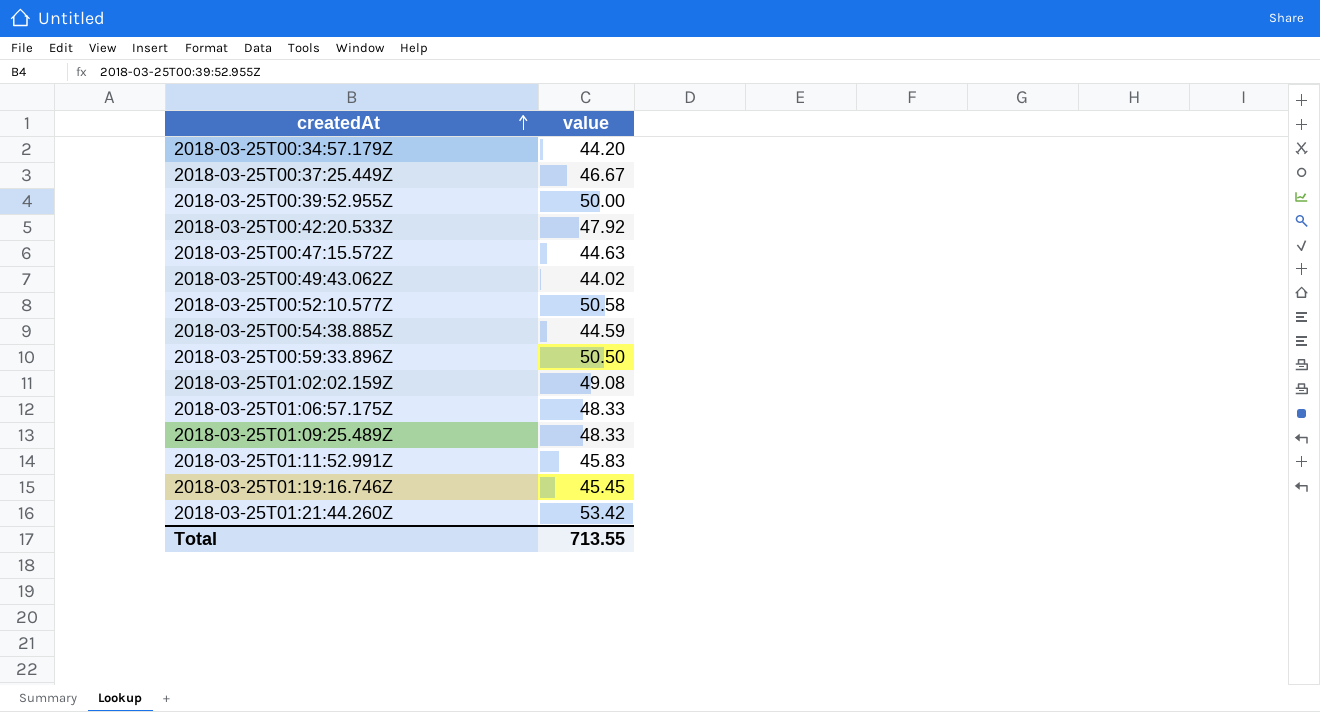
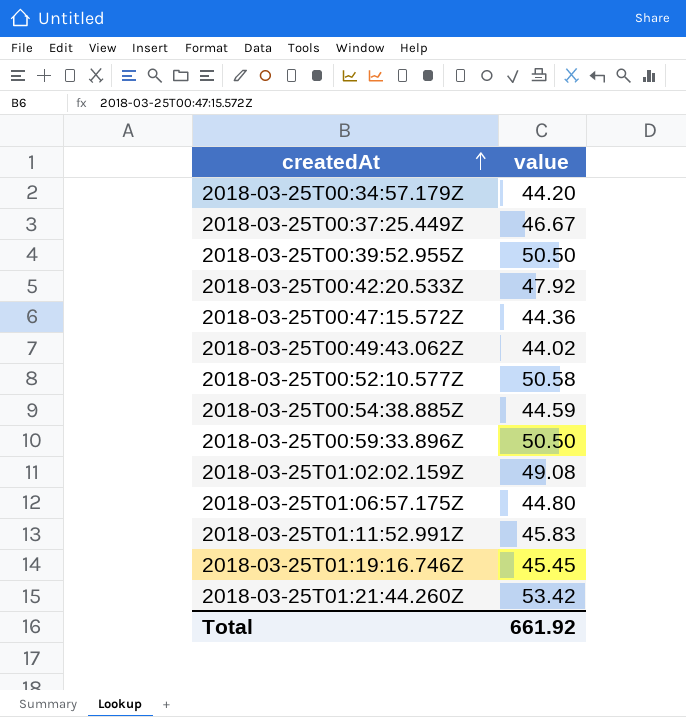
row 2018-03-25T01:09:25.489Z: 48.33 -> none
2018-03-25T00:39:52.955Z | value: 50.00 -> 50.50
2018-03-25T00:47:15.572Z | value: 44.63 -> 44.36
2018-03-25T01:06:57.175Z | value: 48.33 -> 44.80
Total | value: 713.55 -> 661.92

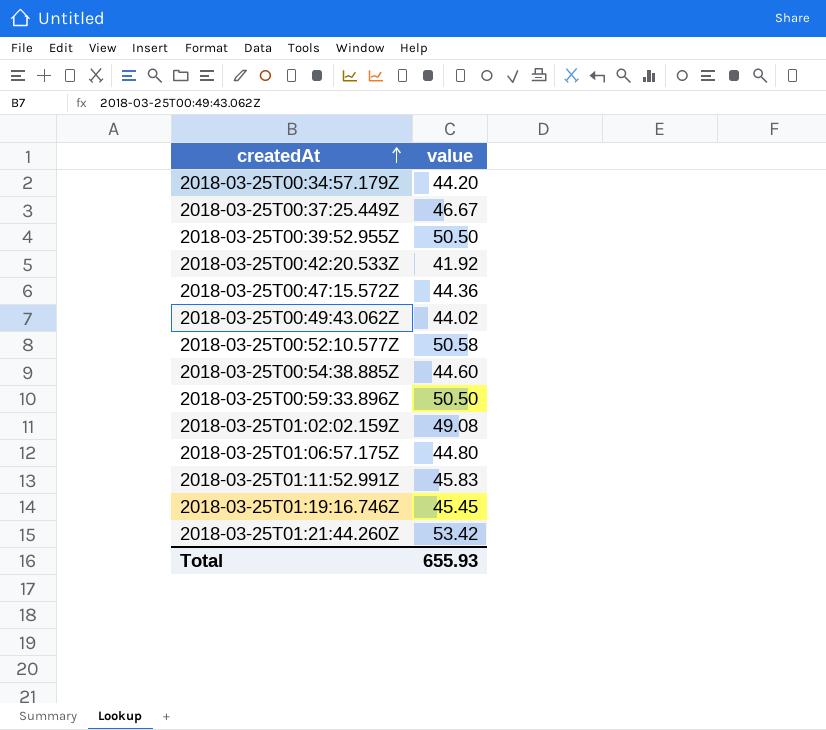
2018-03-25T00:42:20.533Z | value: 47.92 -> 41.92
2018-03-25T00:54:38.885Z | value: 44.59 -> 44.60
Total | value: 661.92 -> 655.93

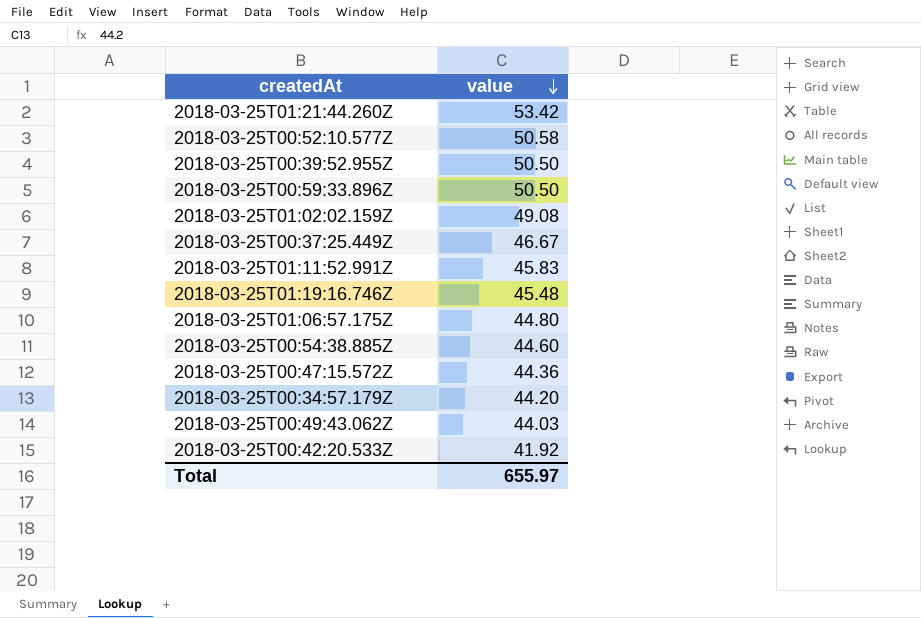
row order: createdAt ascending -> value descending
2018-03-25T01:19:16.746Z | value: 45.45 -> 45.48
2018-03-25T00:49:43.062Z | value: 44.02 -> 44.03
Total | value: 655.93 -> 655.97

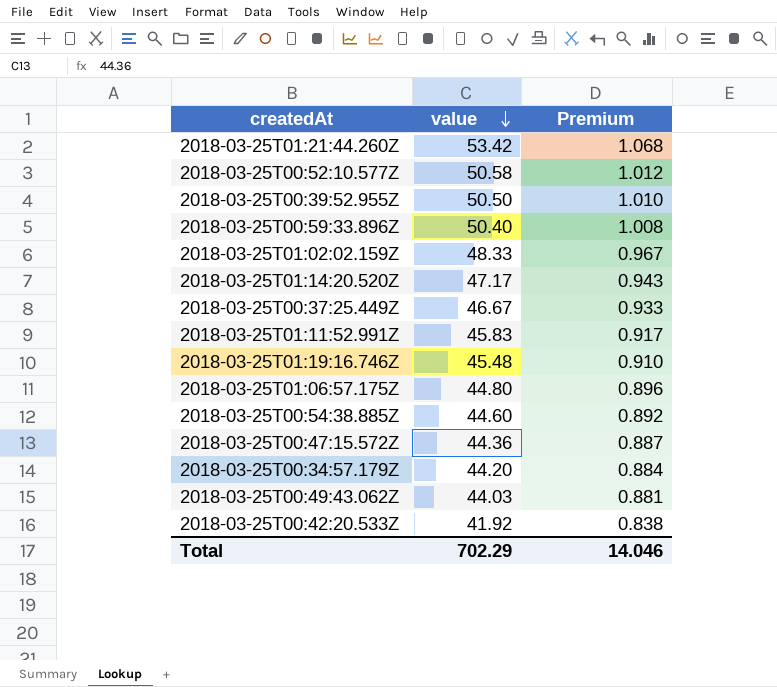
column Premium | formula: none -> [value] * 0.02
2018-03-25T00:59:33.896Z | value: 50.50 -> 50.40
2018-03-25T01:02:02.159Z | value: 49.08 -> 48.33
row 2018-03-25T01:14:20.520Z: none -> 47.17 | 0.943
Total | value: 655.97 -> 702.29

